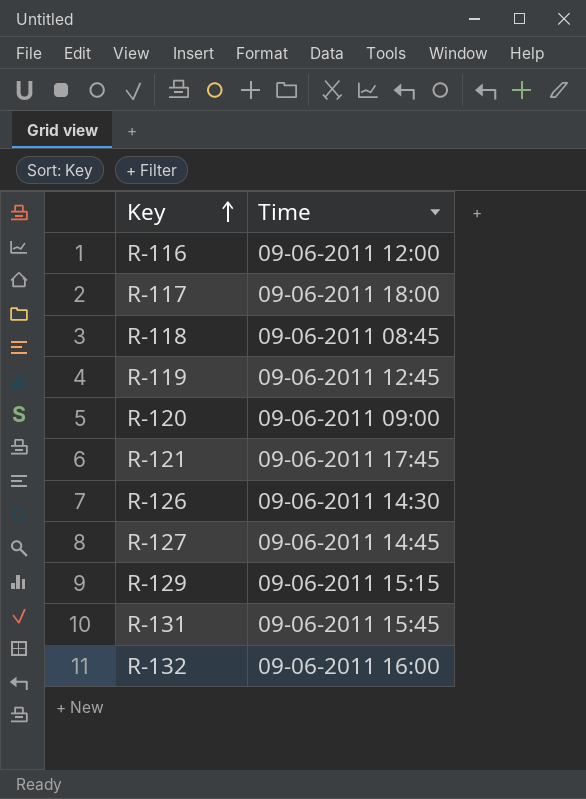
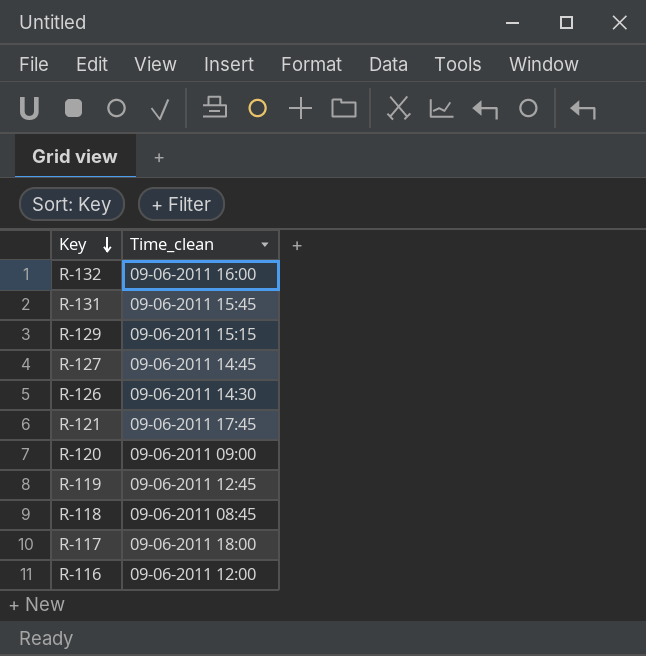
row order: Key ascending -> Key descending
column name: Time -> Time_clean

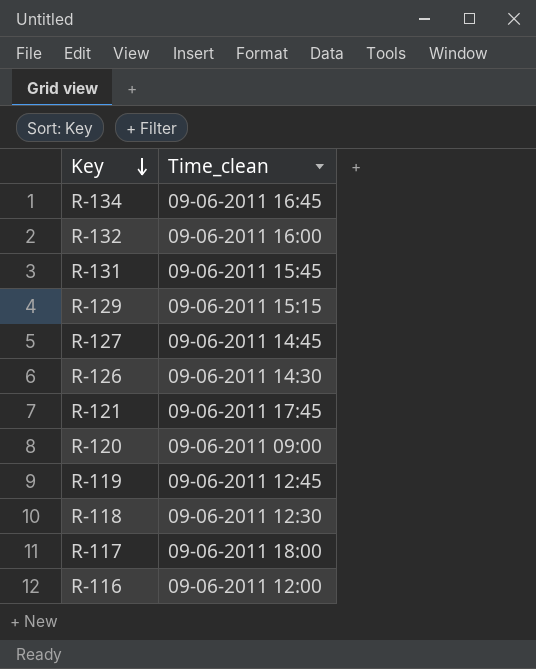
row R-134: none -> 09-06-2011 16:45
R-118 | Time_clean: 09-06-2011 08:45 -> 09-06-2011 12:30

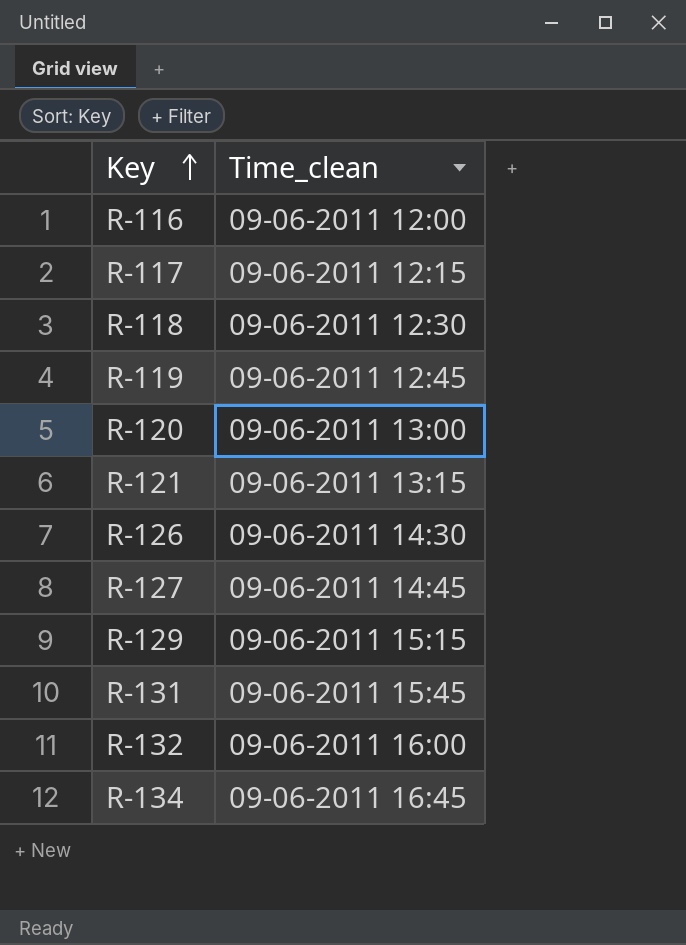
row order: Key descending -> Key ascending
R-117 | Time_clean: 09-06-2011 18:00 -> 09-06-2011 12:15
R-120 | Time_clean: 09-06-2011 09:00 -> 09-06-2011 13:00
R-121 | Time_clean: 09-06-2011 17:45 -> 09-06-2011 13:15

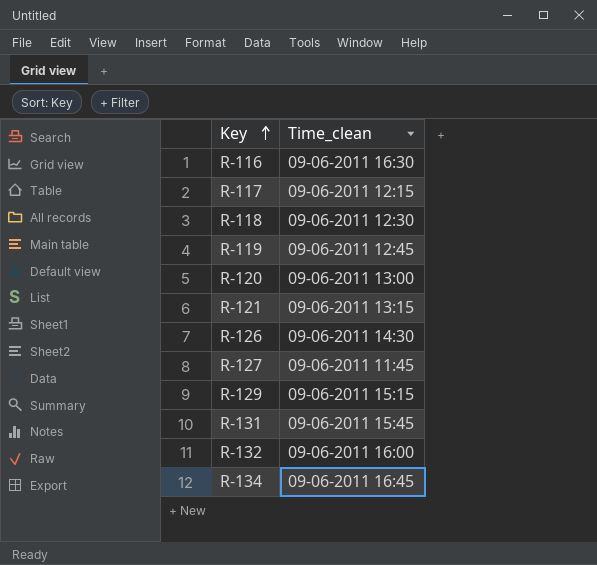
R-116 | Time_clean: 09-06-2011 12:00 -> 09-06-2011 16:30
R-127 | Time_clean: 09-06-2011 14:45 -> 09-06-2011 11:45

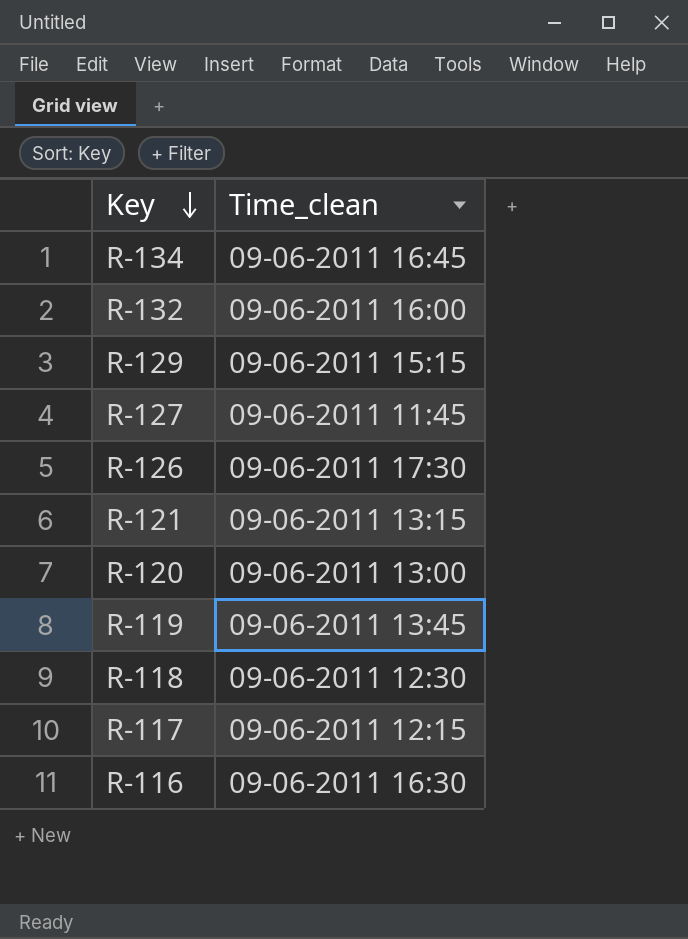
row order: Key ascending -> Key descending
row R-131: 09-06-2011 15:45 -> none
R-126 | Time_clean: 09-06-2011 14:30 -> 09-06-2011 17:30
R-119 | Time_clean: 09-06-2011 12:45 -> 09-06-2011 13:45

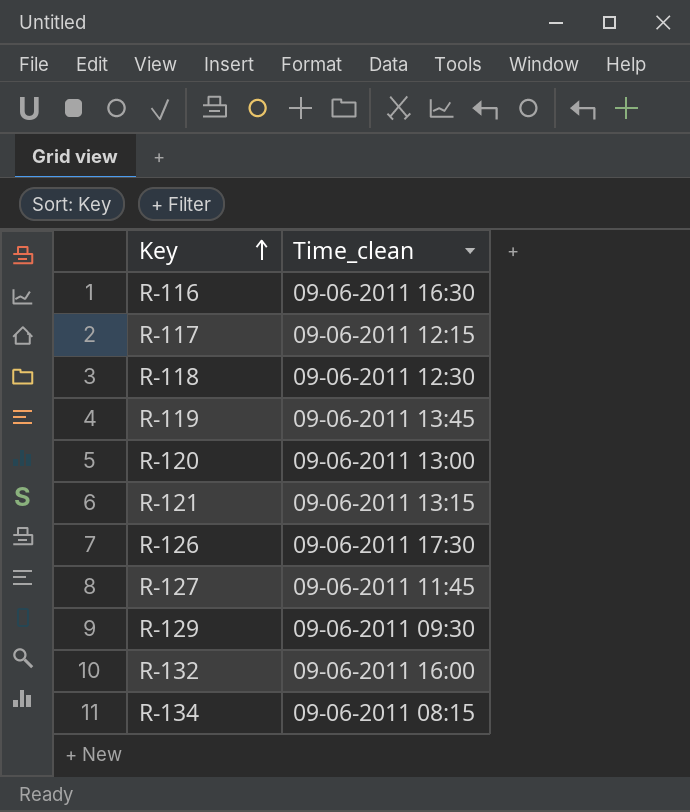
row order: Key descending -> Key ascending
R-129 | Time_clean: 09-06-2011 15:15 -> 09-06-2011 09:30
R-134 | Time_clean: 09-06-2011 16:45 -> 09-06-2011 08:15

